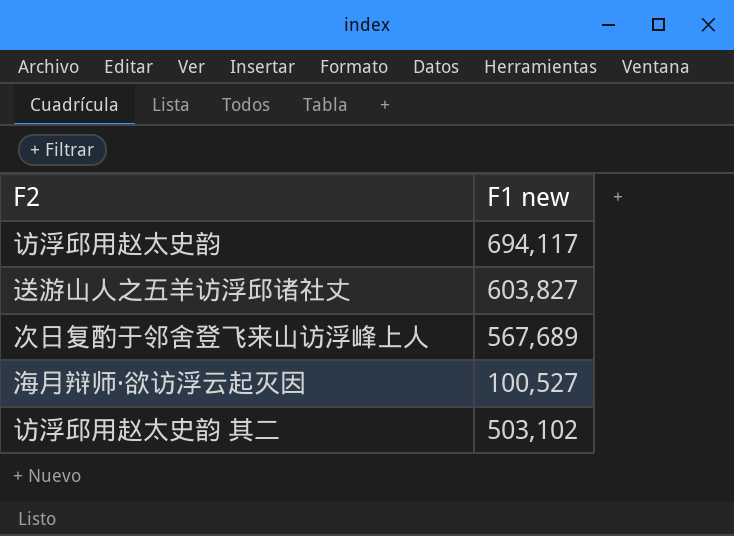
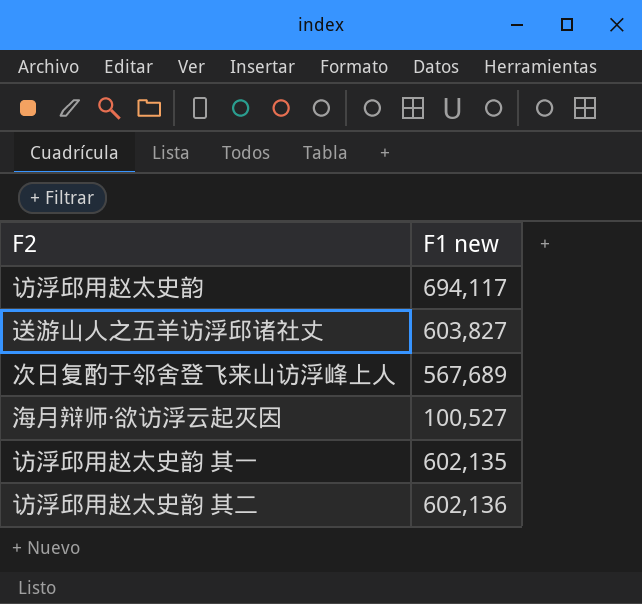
row 访浮邱用赵太史韵 其一: none -> 602,135
访浮邱用赵太史韵 其二 | F1 new: 503,102 -> 602,136

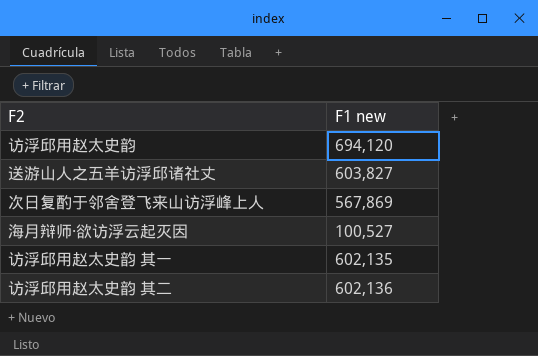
访浮邱用赵太史韵 | F1 new: 694,117 -> 694,120
次日复酌于邻舍登飞来山访浮峰上人 | F1 new: 567,689 -> 567,869

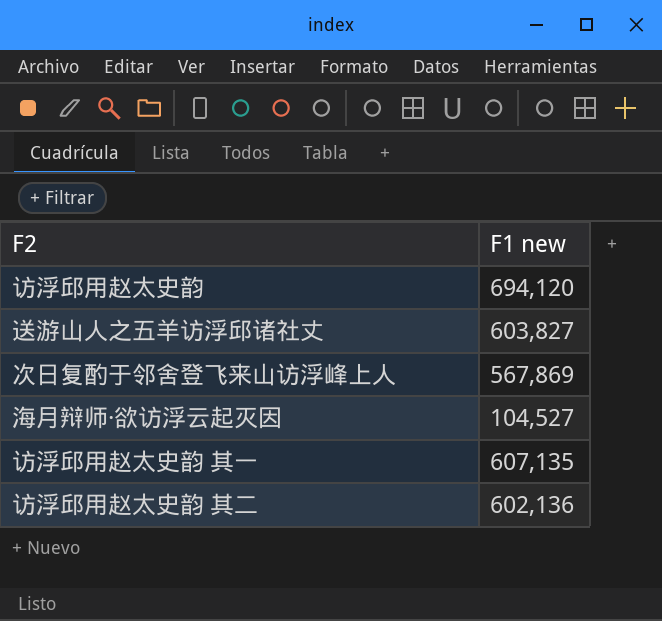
海月辩师·欲访浮云起灭因 | F1 new: 100,527 -> 104,527
访浮邱用赵太史韵 其一 | F1 new: 602,135 -> 607,135

